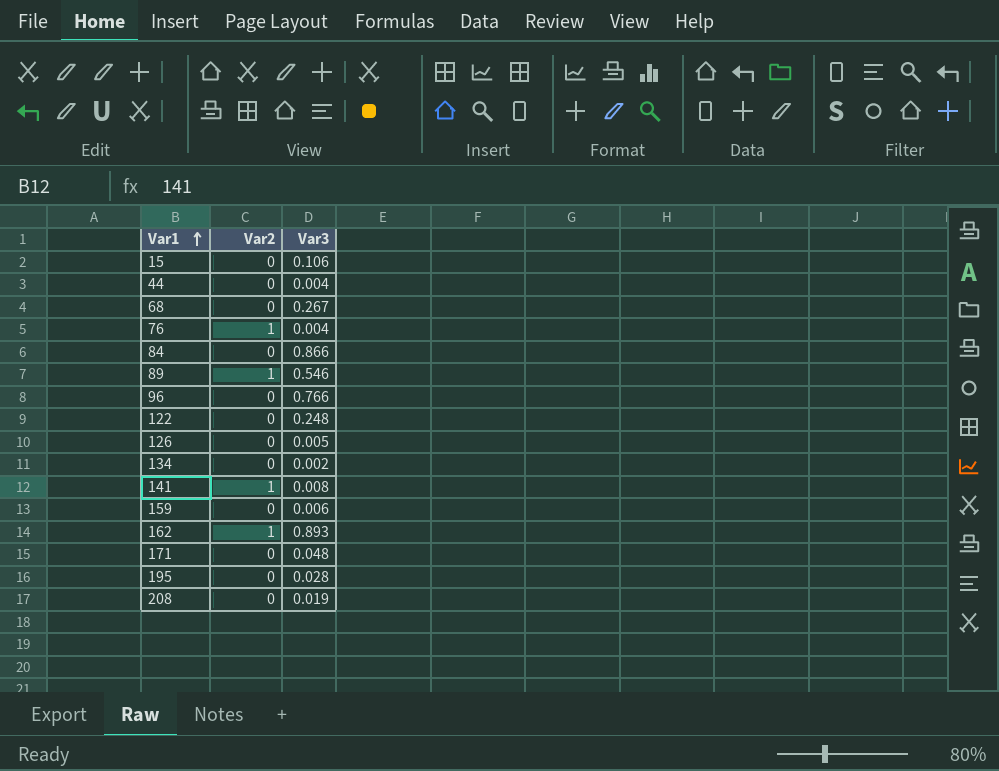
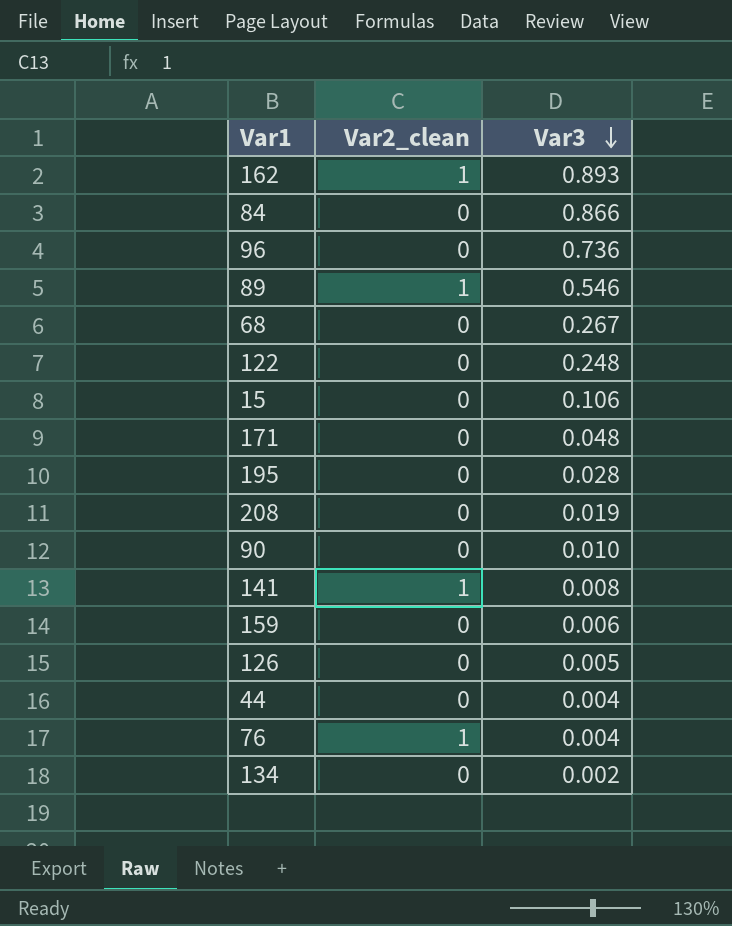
row order: Var1 ascending -> Var3 descending
column name: Var2 -> Var2_clean
96 | Var3: 0.766 -> 0.736
row 90: none -> 0 | 0.010

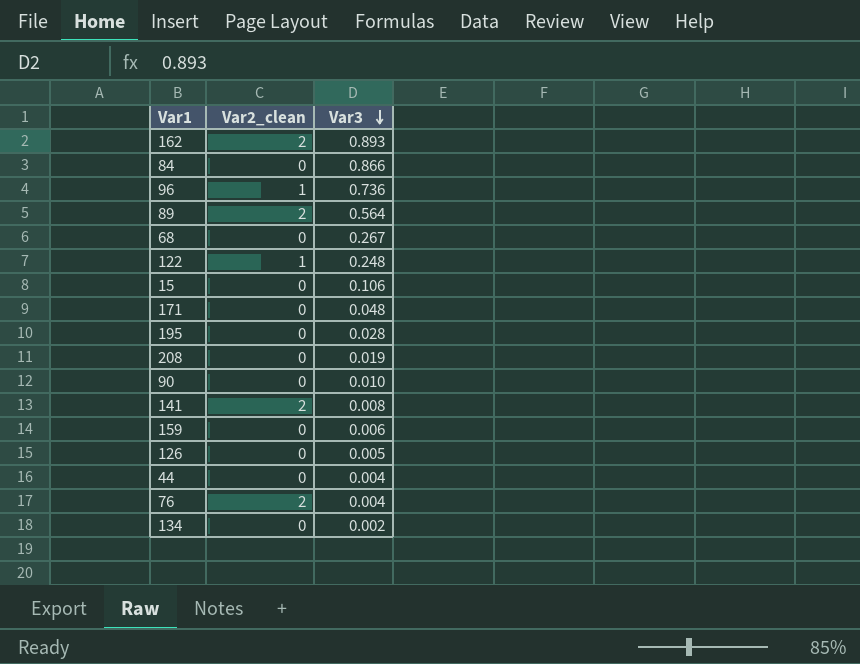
162 | Var2_clean: 1 -> 2
96 | Var2_clean: 0 -> 1
89 | Var2_clean: 1 -> 2
89 | Var3: 0.546 -> 0.564
122 | Var2_clean: 0 -> 1
141 | Var2_clean: 1 -> 2
76 | Var2_clean: 1 -> 2

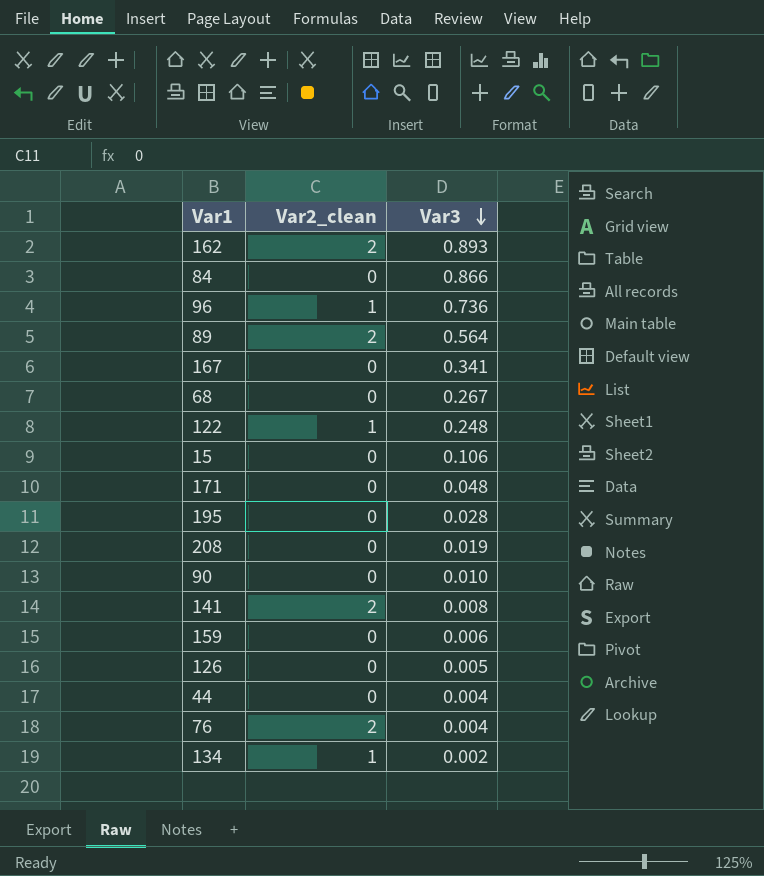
row 167: none -> 0 | 0.341
134 | Var2_clean: 0 -> 1

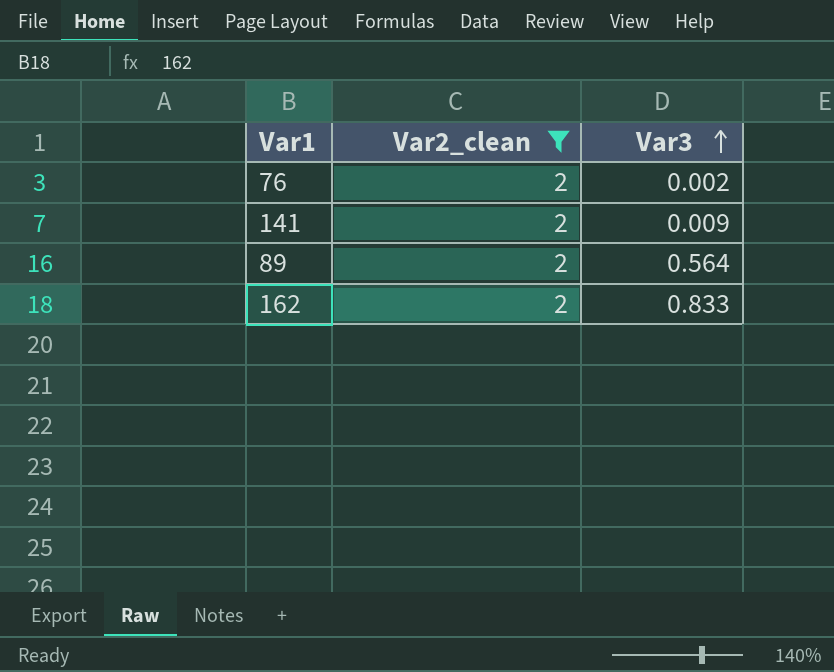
filter: none -> Var2_clean = 2
row order: Var3 descending -> Var3 ascending
76 | Var3: 0.004 -> 0.002
141 | Var3: 0.008 -> 0.009
162 | Var3: 0.893 -> 0.833

